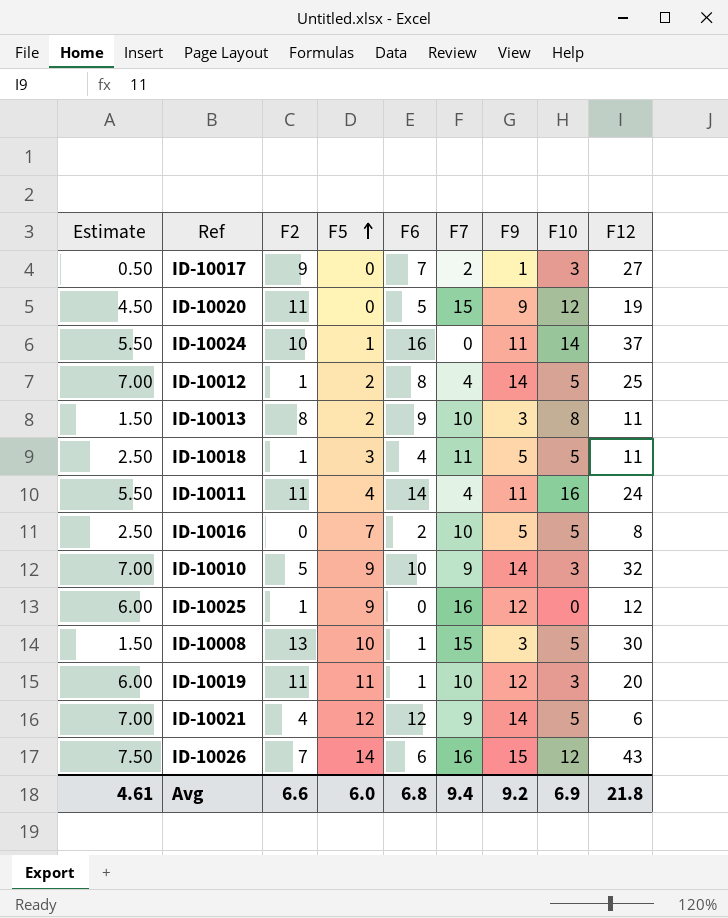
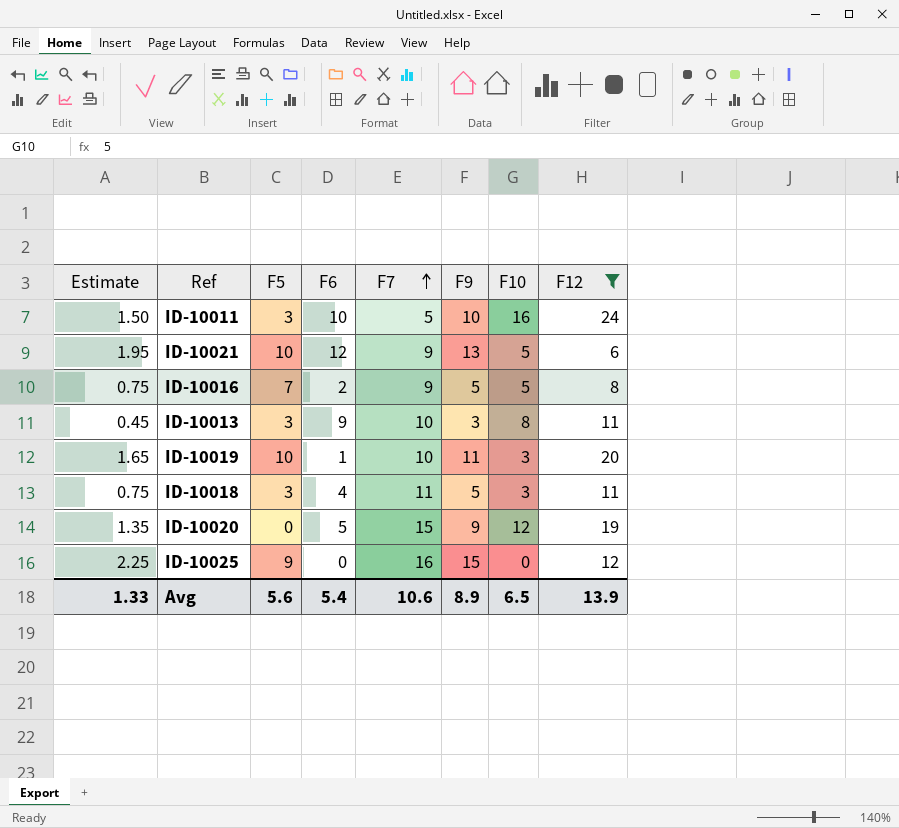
filter: none -> F12 <= 24
row order: F5 ascending -> F7 ascending
column F2 | position: 3 -> none
column Estimate | formula: [F9] * 0.5 -> [F9] * 0.15
ID-10011 | F5: 4 -> 3
ID-10011 | F6: 14 -> 10
ID-10011 | F7: 4 -> 5
ID-10011 | F9: 11 -> 10
ID-10021 | F5: 12 -> 10
ID-10021 | F9: 14 -> 13
ID-10016 | F7: 10 -> 9
ID-10013 | F5: 2 -> 3
ID-10019 | F5: 11 -> 10
ID-10019 | F9: 12 -> 11
ID-10018 | F10: 5 -> 3
ID-10025 | F9: 12 -> 15
Avg | Estimate: 4.61 -> 1.33
Avg | F5: 6.0 -> 5.6
Avg | F6: 6.8 -> 5.4
Avg | F7: 9.4 -> 10.6
Avg | F9: 9.2 -> 8.9
Avg | F10: 6.9 -> 6.5
Avg | F12: 21.8 -> 13.9

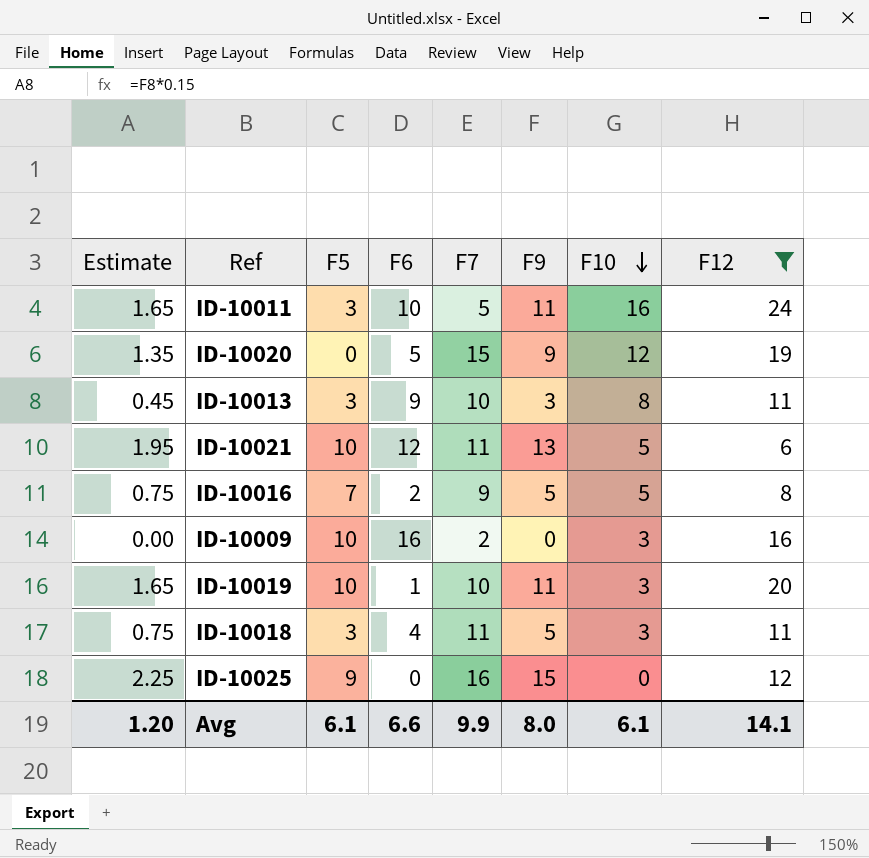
row order: F7 ascending -> F10 descending
ID-10011 | Estimate: 1.50 -> 1.65
ID-10011 | F9: 10 -> 11
ID-10021 | F7: 9 -> 11
row ID-10009: none -> 0.00 | 10 | 16 | 2 | 0 | 3 | 16
Avg | Estimate: 1.33 -> 1.20
Avg | F5: 5.6 -> 6.1
Avg | F6: 5.4 -> 6.6
Avg | F7: 10.6 -> 9.9
Avg | F9: 8.9 -> 8.0
Avg | F10: 6.5 -> 6.1
Avg | F12: 13.9 -> 14.1

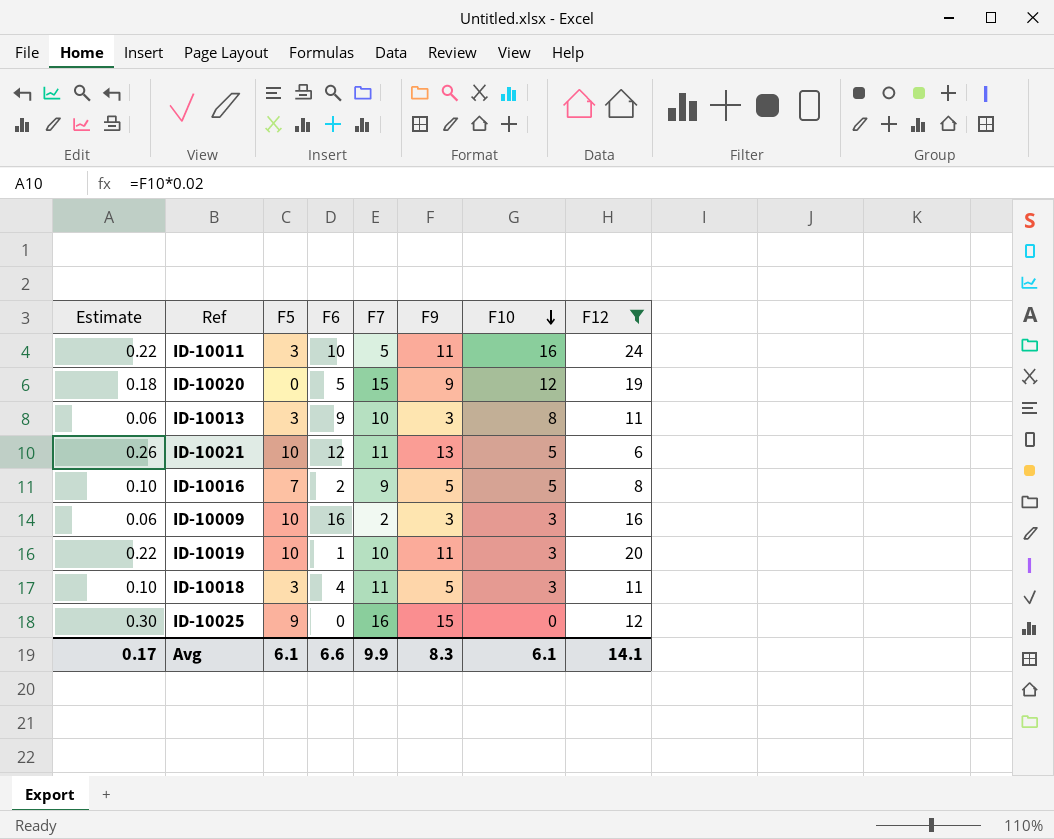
column Estimate | formula: [F9] * 0.15 -> [F9] * 0.02
ID-10009 | F9: 0 -> 3
Avg | Estimate: 1.20 -> 0.17
Avg | F9: 8.0 -> 8.3

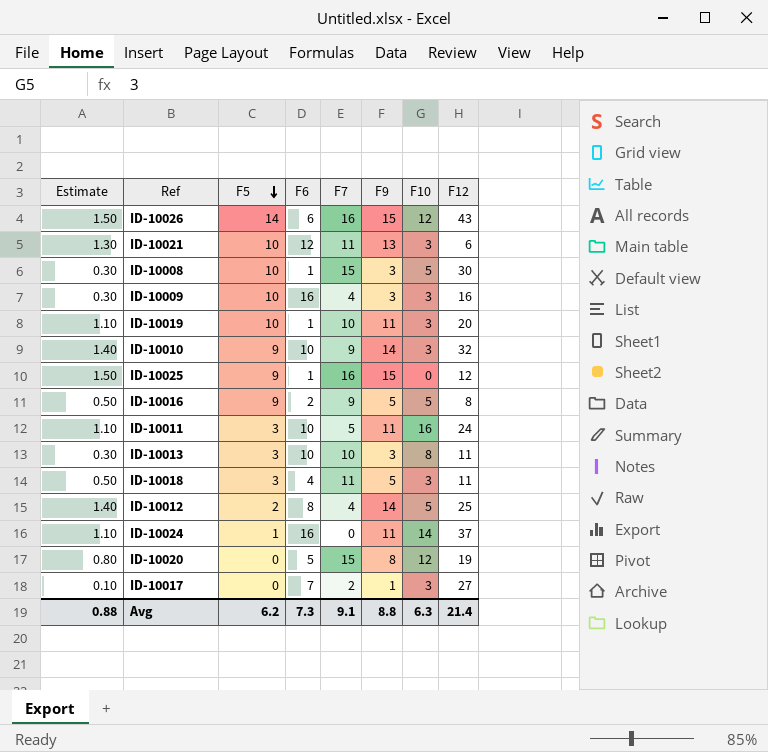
filter: F12 <= 24 -> none
row order: F10 descending -> F5 descending
column Estimate | formula: [F9] * 0.02 -> [F9] * 0.1
ID-10021 | F10: 5 -> 3
ID-10009 | F7: 2 -> 4
ID-10025 | F6: 0 -> 1
ID-10016 | F5: 7 -> 9
ID-10013 | F6: 9 -> 10
ID-10020 | F9: 9 -> 8
Avg | Estimate: 0.17 -> 0.88
Avg | F5: 6.1 -> 6.2
Avg | F6: 6.6 -> 7.3
Avg | F7: 9.9 -> 9.1
Avg | F9: 8.3 -> 8.8
Avg | F10: 6.1 -> 6.3
Avg | F12: 14.1 -> 21.4

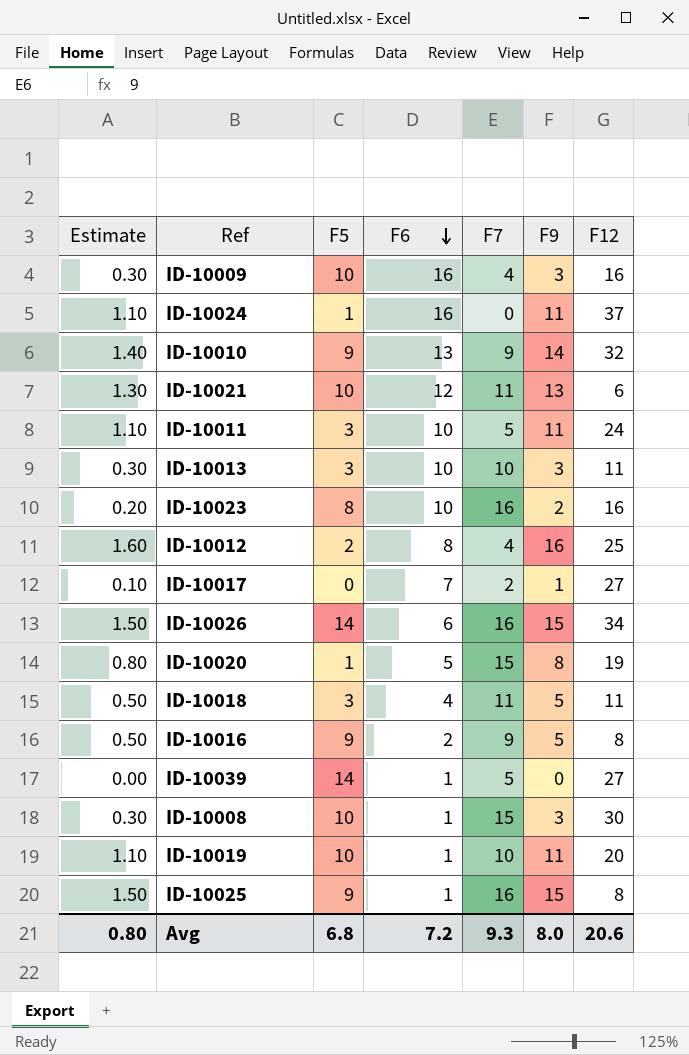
row order: F5 descending -> F6 descending
column F10 | position: 7 -> none
ID-10010 | F6: 10 -> 13
row ID-10023: none -> 0.20 | 8 | 10 | 16 | 2 | 16
ID-10012 | Estimate: 1.40 -> 1.60
ID-10012 | F9: 14 -> 16
ID-10026 | F12: 43 -> 34
ID-10020 | F5: 0 -> 1
row ID-10039: none -> 0.00 | 14 | 1 | 5 | 0 | 27
ID-10025 | F12: 12 -> 8
Avg | Estimate: 0.88 -> 0.80
Avg | F5: 6.2 -> 6.8
Avg | F6: 7.3 -> 7.2
Avg | F7: 9.1 -> 9.3
Avg | F9: 8.8 -> 8.0
Avg | F12: 21.4 -> 20.6

